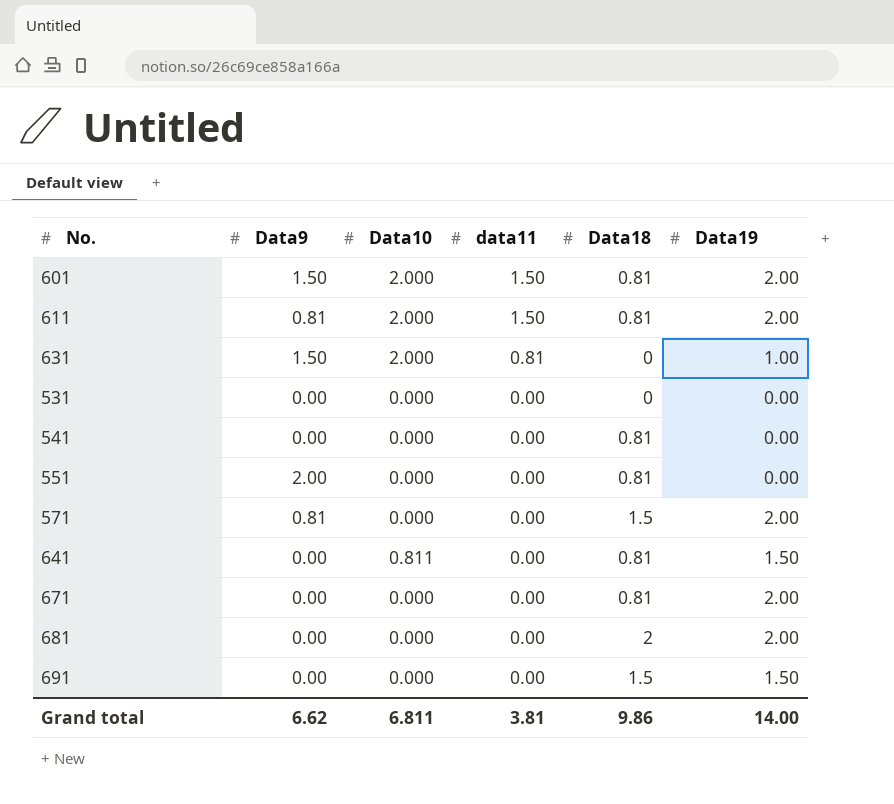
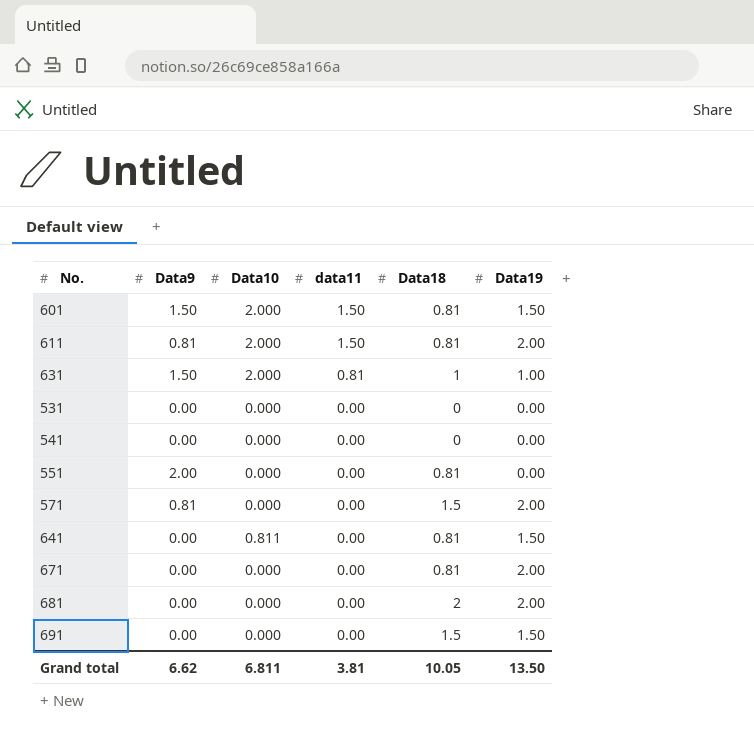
601 | Data19: 2.00 -> 1.50
631 | Data18: 0 -> 1
541 | Data18: 0.81 -> 0
Grand total | Data18: 9.86 -> 10.05
Grand total | Data19: 14.00 -> 13.50

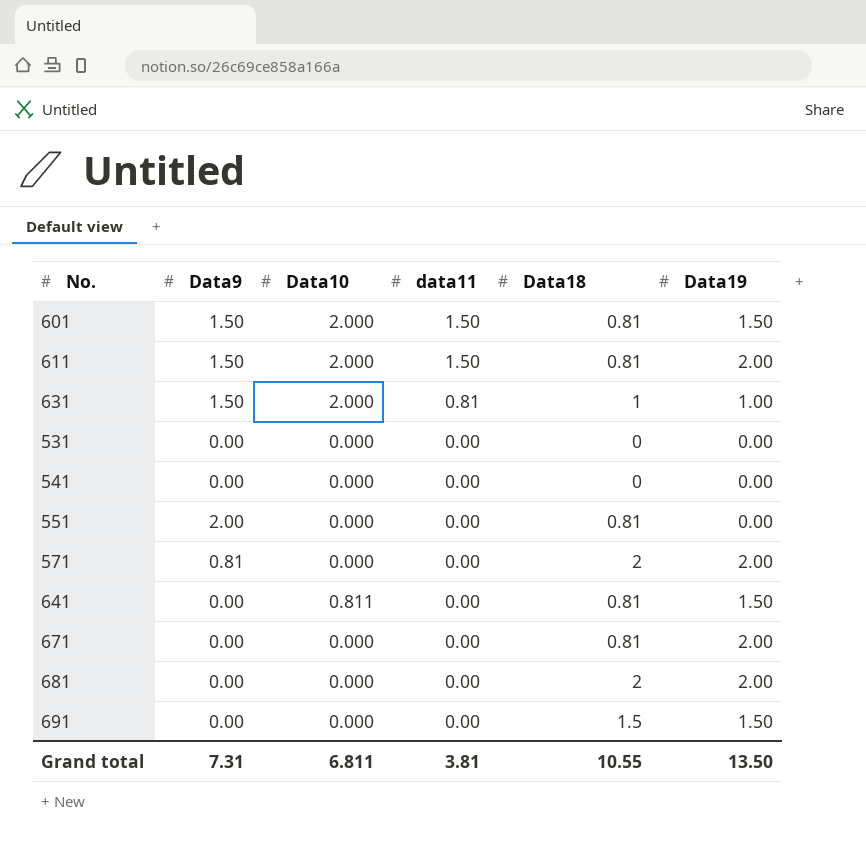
611 | Data9: 0.81 -> 1.50
571 | Data18: 1.5 -> 2
Grand total | Data9: 6.62 -> 7.31
Grand total | Data18: 10.05 -> 10.55

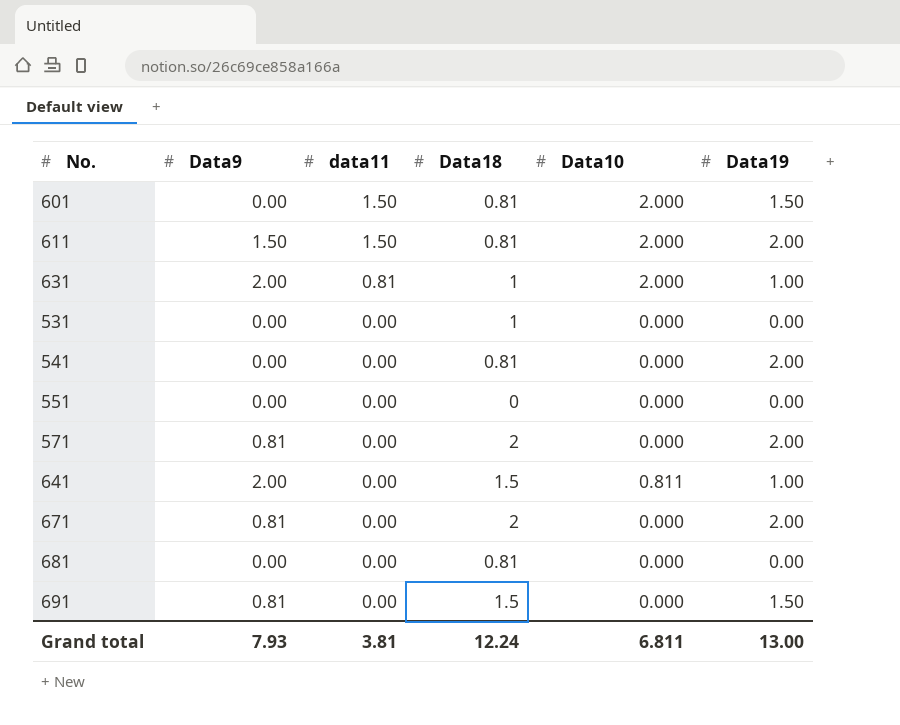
column Data10 | position: 3 -> 5
601 | Data9: 1.50 -> 0.00
631 | Data9: 1.50 -> 2.00
531 | Data18: 0 -> 1
541 | Data18: 0 -> 0.81
541 | Data19: 0.00 -> 2.00
551 | Data9: 2.00 -> 0.00
551 | Data18: 0.81 -> 0
641 | Data9: 0.00 -> 2.00
641 | Data18: 0.81 -> 1.5
641 | Data19: 1.50 -> 1.00
671 | Data9: 0.00 -> 0.81
671 | Data18: 0.81 -> 2
681 | Data18: 2 -> 0.81
681 | Data19: 2.00 -> 0.00
691 | Data9: 0.00 -> 0.81
Grand total | Data9: 7.31 -> 7.93
Grand total | Data18: 10.55 -> 12.24
Grand total | Data19: 13.50 -> 13.00

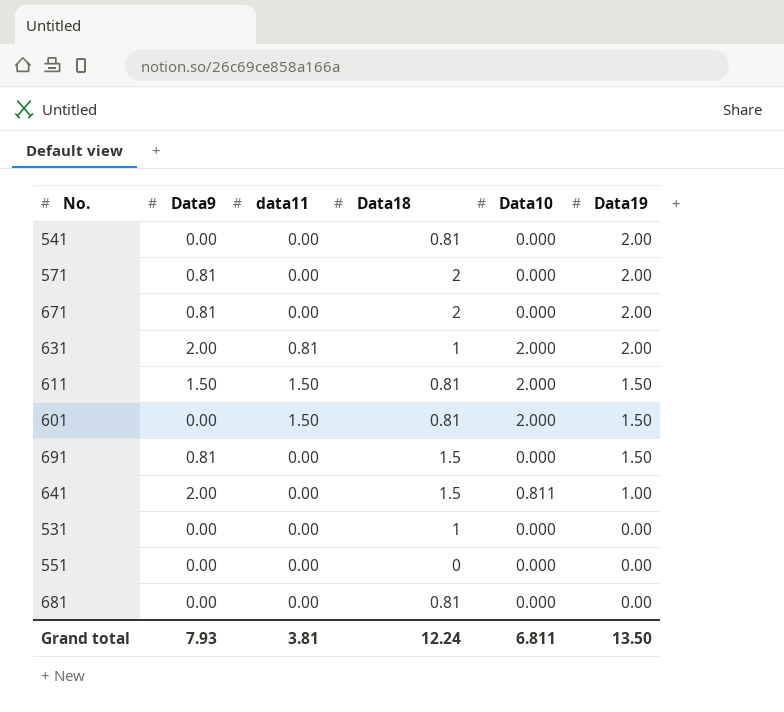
row order: data11 descending -> Data19 descending
631 | Data19: 1.00 -> 2.00
611 | Data19: 2.00 -> 1.50
Grand total | Data19: 13.00 -> 13.50

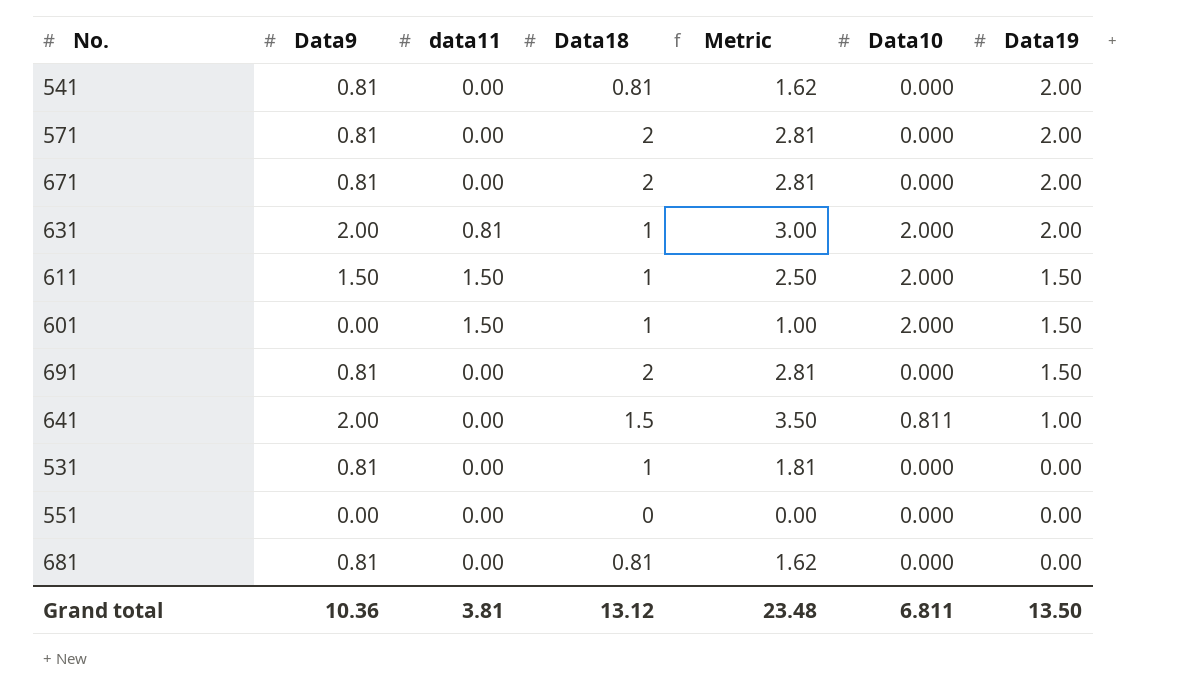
column Metric | formula: none -> [Data9] + [Data18]
541 | Data9: 0.00 -> 0.81
611 | Data18: 0.81 -> 1
601 | Data18: 0.81 -> 1
691 | Data18: 1.5 -> 2
531 | Data9: 0.00 -> 0.81
681 | Data9: 0.00 -> 0.81
Grand total | Data9: 7.93 -> 10.36
Grand total | Data18: 12.24 -> 13.12

